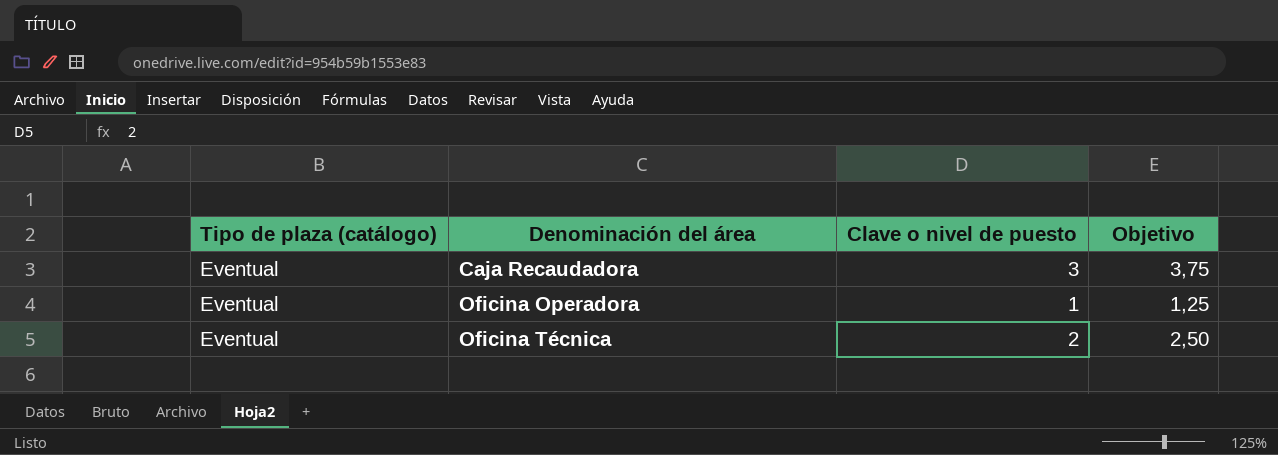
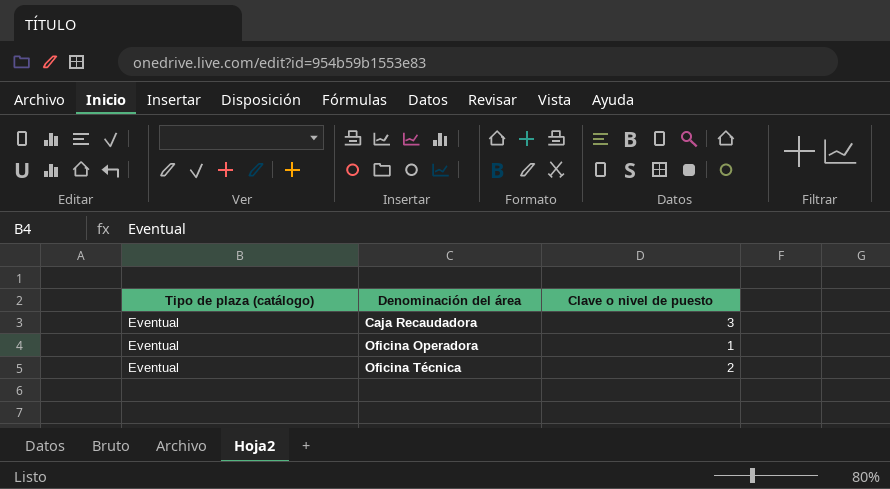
column Objetivo | formula: [Clave o nivel de puesto] * 1,25 -> none

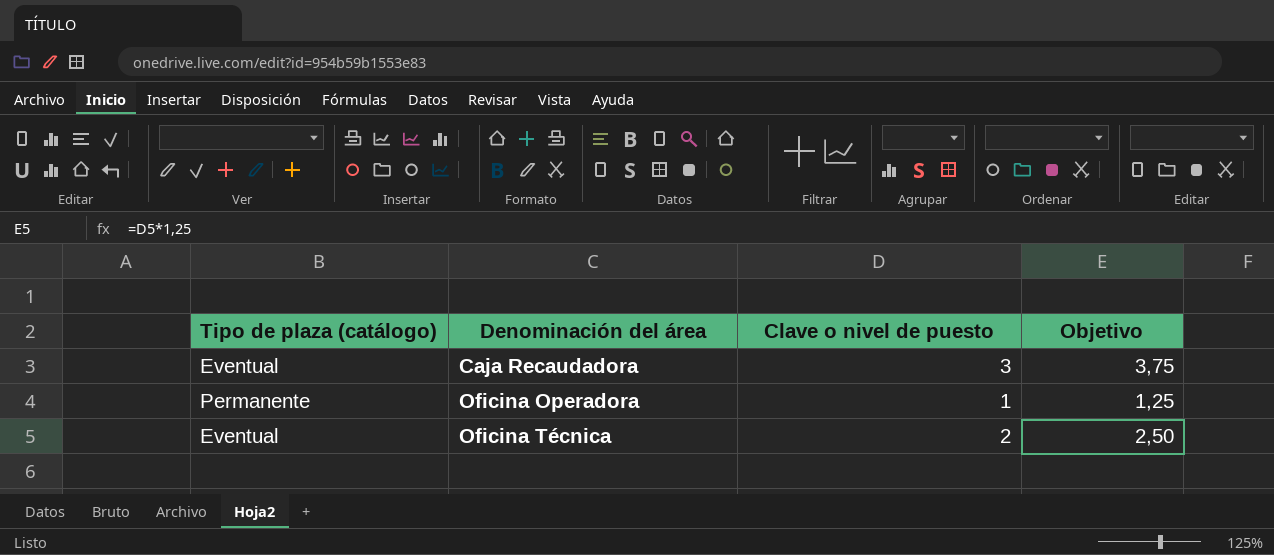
column Objetivo | formula: none -> [Clave o nivel de puesto] * 1,25
Oficina Operadora | Tipo de plaza (catálogo): Eventual -> Permanente

